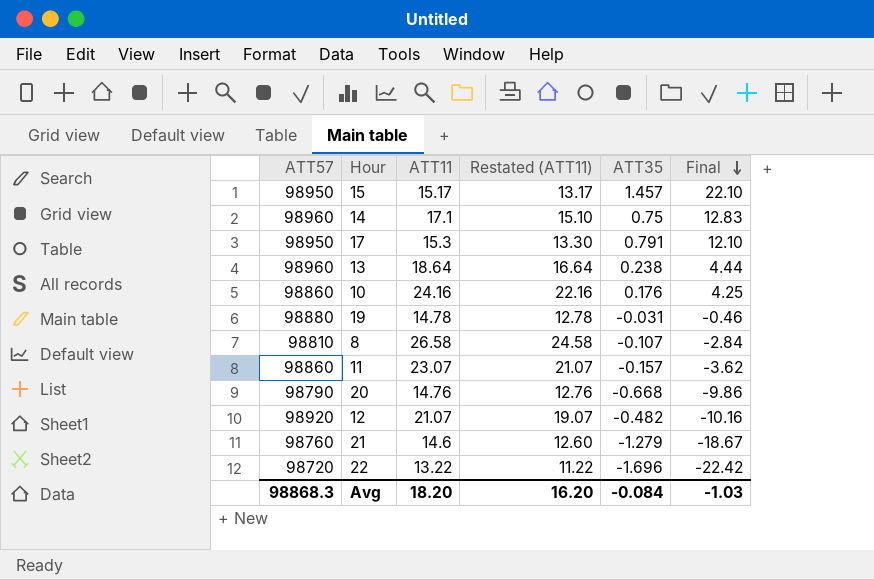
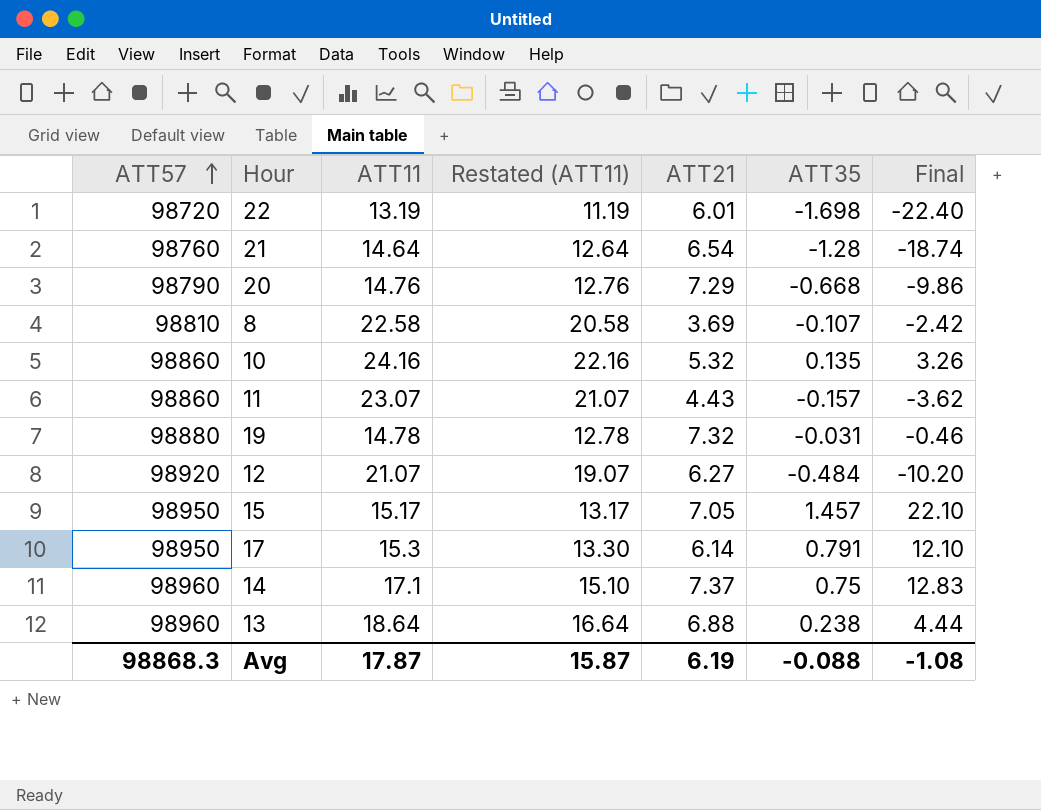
row order: Final descending -> ATT57 ascending
column ATT21 | position: none -> 5
22 | ATT11: 13.22 -> 13.19
22 | Restated (ATT11): 11.22 -> 11.19
22 | ATT35: -1.696 -> -1.698
22 | Final: -22.42 -> -22.40
21 | ATT11: 14.6 -> 14.64
21 | Restated (ATT11): 12.60 -> 12.64
21 | ATT35: -1.279 -> -1.28
21 | Final: -18.67 -> -18.74
8 | ATT11: 26.58 -> 22.58
8 | Restated (ATT11): 24.58 -> 20.58
8 | Final: -2.84 -> -2.42
10 | ATT35: 0.176 -> 0.135
10 | Final: 4.25 -> 3.26
12 | ATT35: -0.482 -> -0.484
12 | Final: -10.16 -> -10.20
Avg | ATT11: 18.20 -> 17.87
Avg | Restated (ATT11): 16.20 -> 15.87
Avg | ATT35: -0.084 -> -0.088
Avg | Final: -1.03 -> -1.08

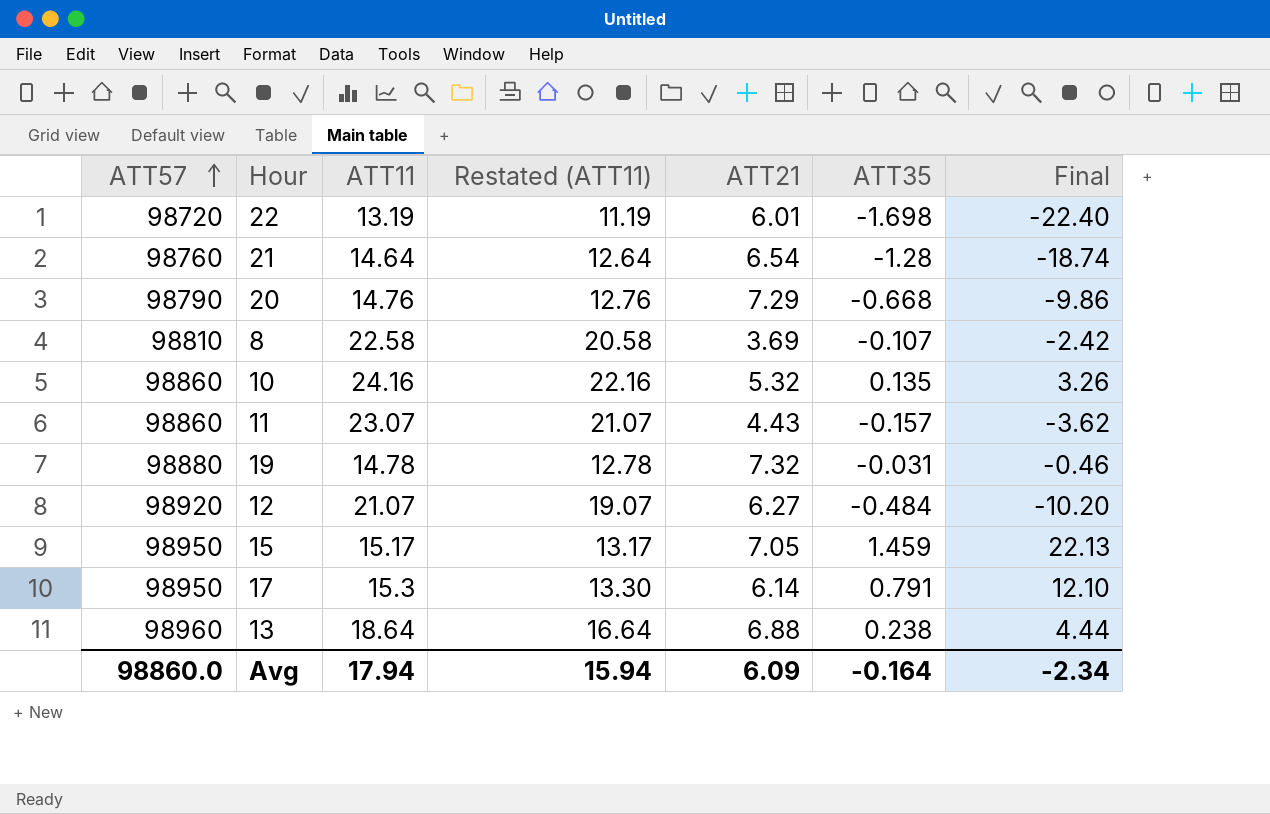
row 14: 98960 | 17.1 | 15.10 | 7.37 | 0.75 | 12.83 -> none
15 | ATT35: 1.457 -> 1.459
15 | Final: 22.10 -> 22.13
Avg | ATT57: 98868.3 -> 98860.0
Avg | ATT11: 17.87 -> 17.94
Avg | Restated (ATT11): 15.87 -> 15.94
Avg | ATT21: 6.19 -> 6.09
Avg | ATT35: -0.088 -> -0.164
Avg | Final: -1.08 -> -2.34

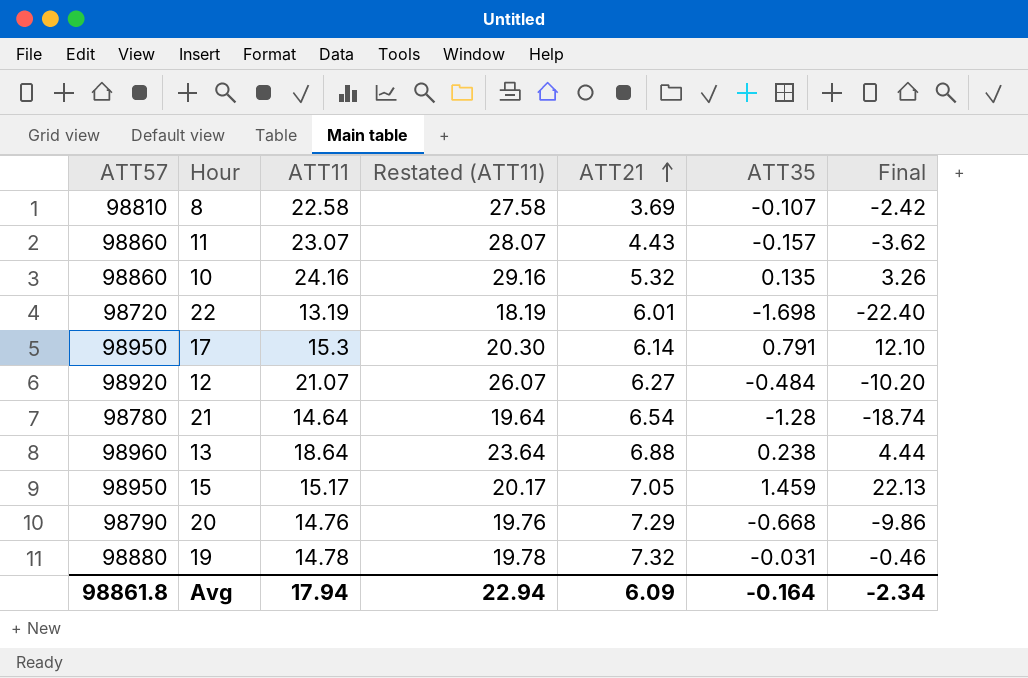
row order: ATT57 ascending -> ATT21 ascending
column Restated (ATT11) | formula: [ATT11] - 2 -> [ATT11] + 5
21 | ATT57: 98760 -> 98780
Avg | ATT57: 98860.0 -> 98861.8
Avg | Restated (ATT11): 15.94 -> 22.94

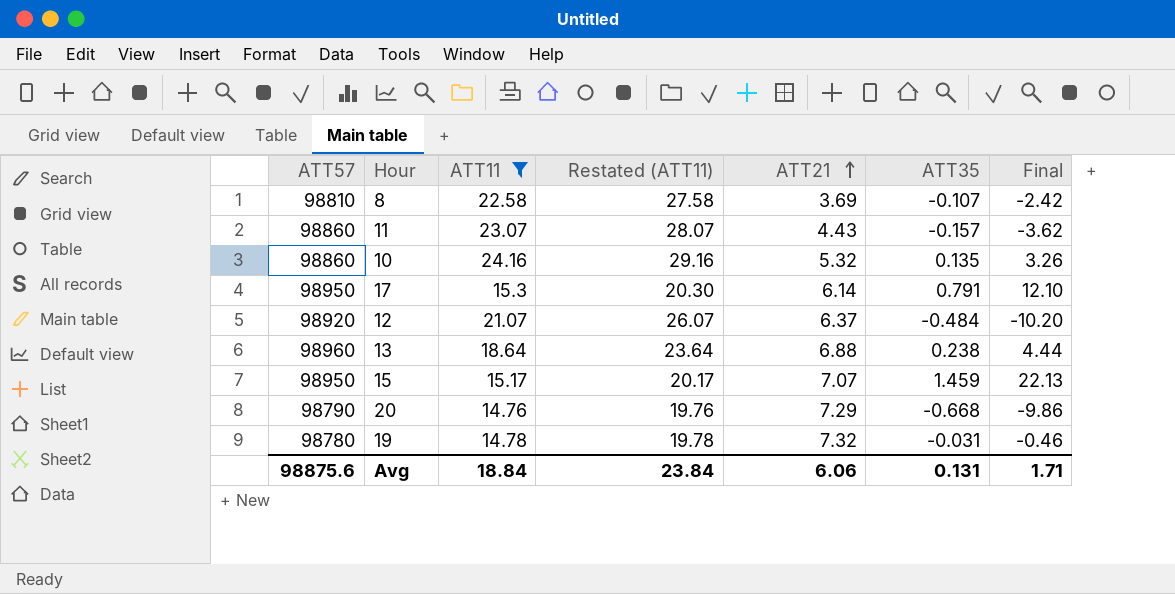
filter: none -> ATT11 >= 14.76
12 | ATT21: 6.27 -> 6.37
15 | ATT21: 7.05 -> 7.07
19 | ATT57: 98880 -> 98780
Avg | ATT57: 98861.8 -> 98875.6
Avg | ATT11: 17.94 -> 18.84
Avg | Restated (ATT11): 22.94 -> 23.84
Avg | ATT21: 6.09 -> 6.06
Avg | ATT35: -0.164 -> 0.131
Avg | Final: -2.34 -> 1.71

